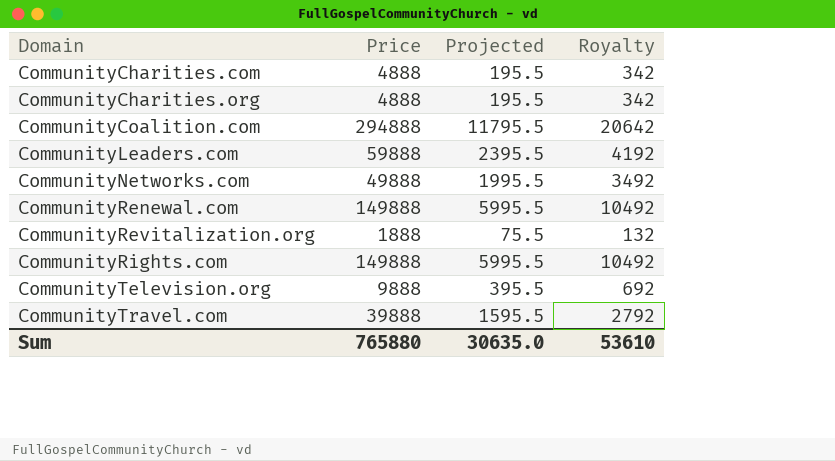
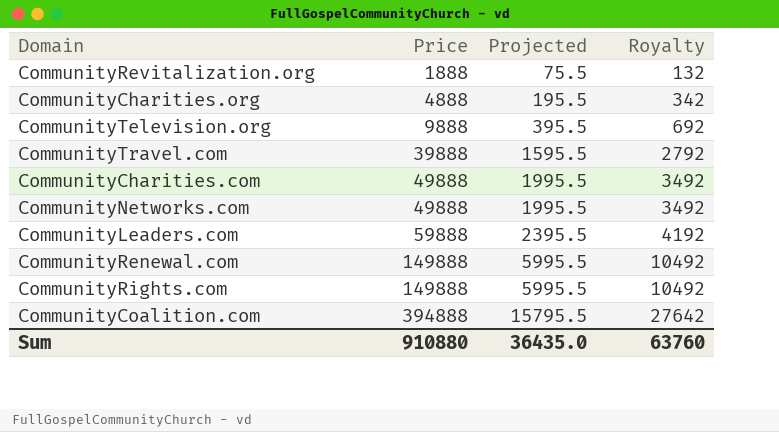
row order: Domain ascending -> Price ascending
CommunityCharities.com | Price: 4888 -> 49888
CommunityCharities.com | Projected: 195.5 -> 1995.5
CommunityCharities.com | Royalty: 342 -> 3492
CommunityCoalition.com | Price: 294888 -> 394888
CommunityCoalition.com | Projected: 11795.5 -> 15795.5
CommunityCoalition.com | Royalty: 20642 -> 27642
Sum | Price: 765880 -> 910880
Sum | Projected: 30635.0 -> 36435.0
Sum | Royalty: 53610 -> 63760

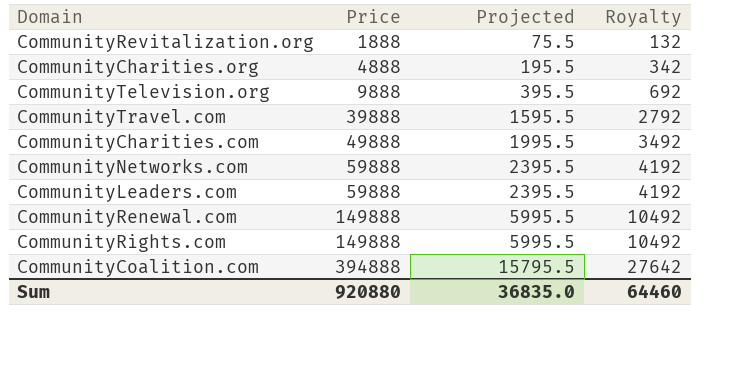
CommunityNetworks.com | Price: 49888 -> 59888
CommunityNetworks.com | Projected: 1995.5 -> 2395.5
CommunityNetworks.com | Royalty: 3492 -> 4192
Sum | Price: 910880 -> 920880
Sum | Projected: 36435.0 -> 36835.0
Sum | Royalty: 63760 -> 64460

